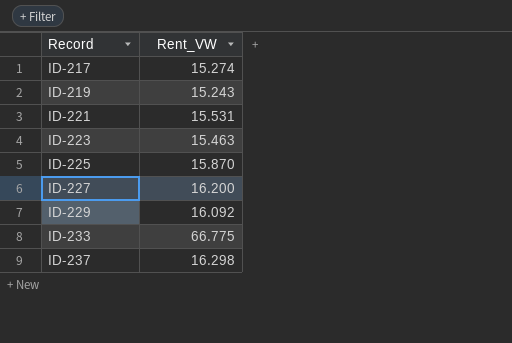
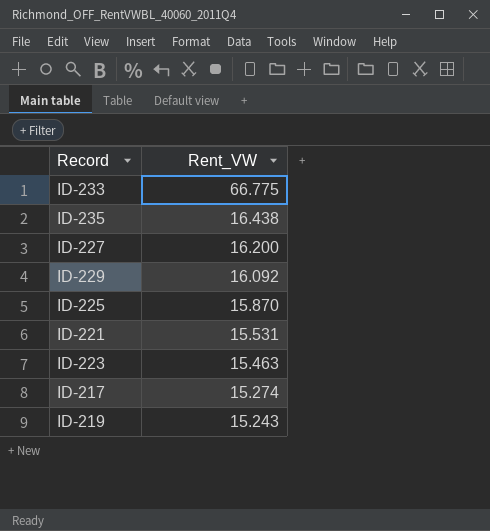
row order: Record ascending -> Rent_VW descending
row ID-237: 16.298 -> none
row ID-235: none -> 16.438

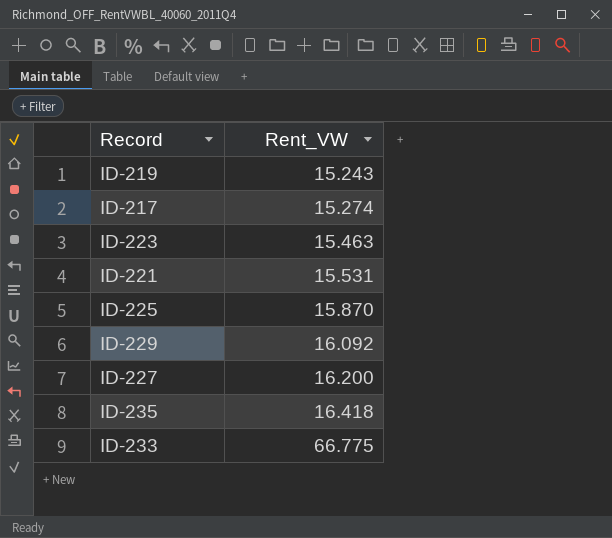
row order: Rent_VW descending -> Rent_VW ascending
ID-235 | Rent_VW: 16.438 -> 16.418

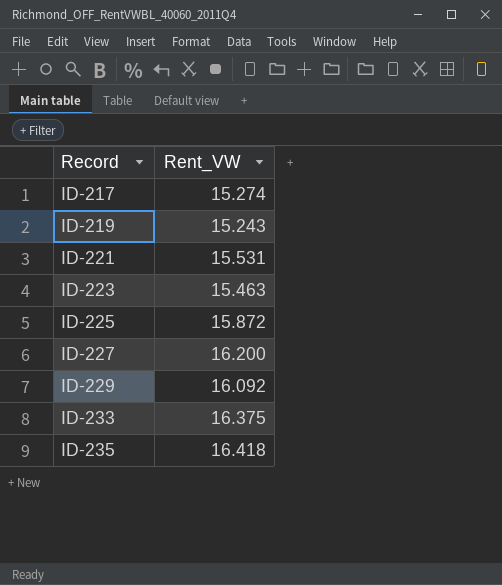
row order: Rent_VW ascending -> Record ascending
ID-225 | Rent_VW: 15.870 -> 15.872
ID-233 | Rent_VW: 66.775 -> 16.375

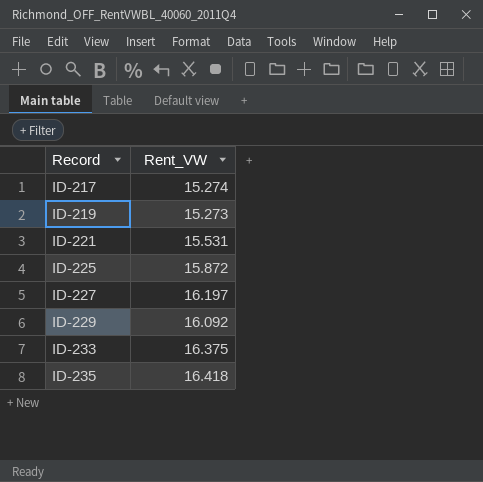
row ID-223: 15.463 -> none
ID-219 | Rent_VW: 15.243 -> 15.273
ID-227 | Rent_VW: 16.200 -> 16.197

